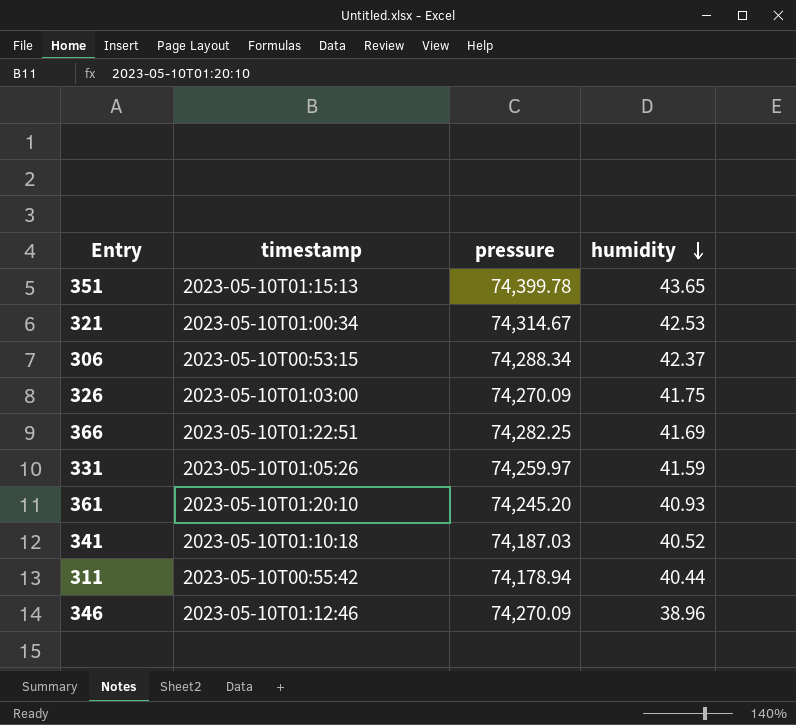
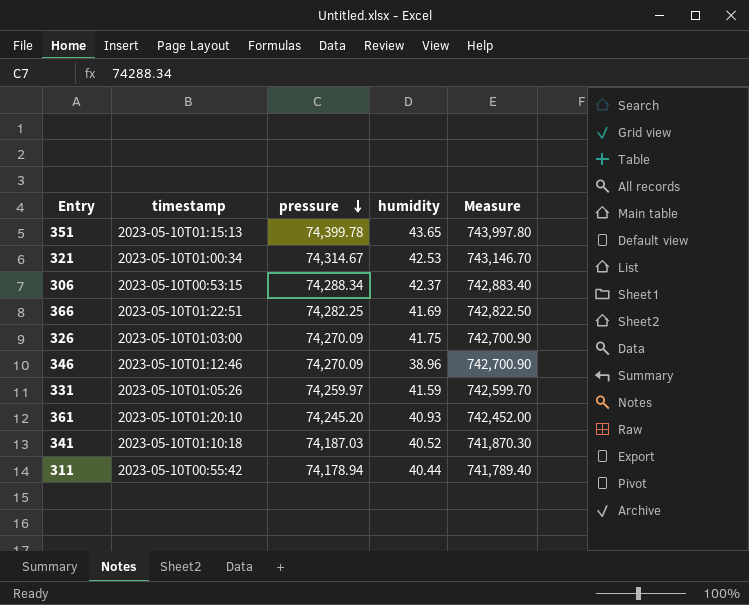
row order: humidity descending -> pressure descending
column Measure | formula: none -> [pressure] * 10

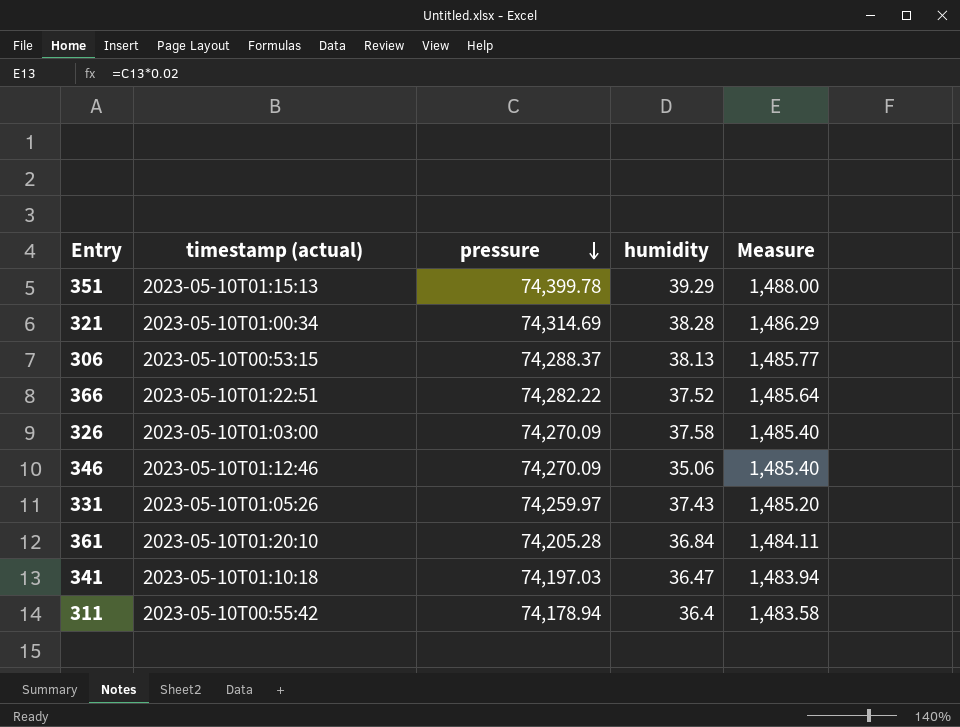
column name: timestamp -> timestamp (actual)
column Measure | formula: [pressure] * 10 -> [pressure] * 0.02
351 | humidity: 43.65 -> 39.29
321 | pressure: 74,314.67 -> 74,314.69
321 | humidity: 42.53 -> 38.28
306 | pressure: 74,288.34 -> 74,288.37
306 | humidity: 42.37 -> 38.13
366 | pressure: 74,282.25 -> 74,282.22
366 | humidity: 41.69 -> 37.52
326 | humidity: 41.75 -> 37.58
346 | humidity: 38.96 -> 35.06
331 | humidity: 41.59 -> 37.43
361 | pressure: 74,245.20 -> 74,205.28
361 | humidity: 40.93 -> 36.84
341 | pressure: 74,187.03 -> 74,197.03
341 | humidity: 40.52 -> 36.47
311 | humidity: 40.44 -> 36.4

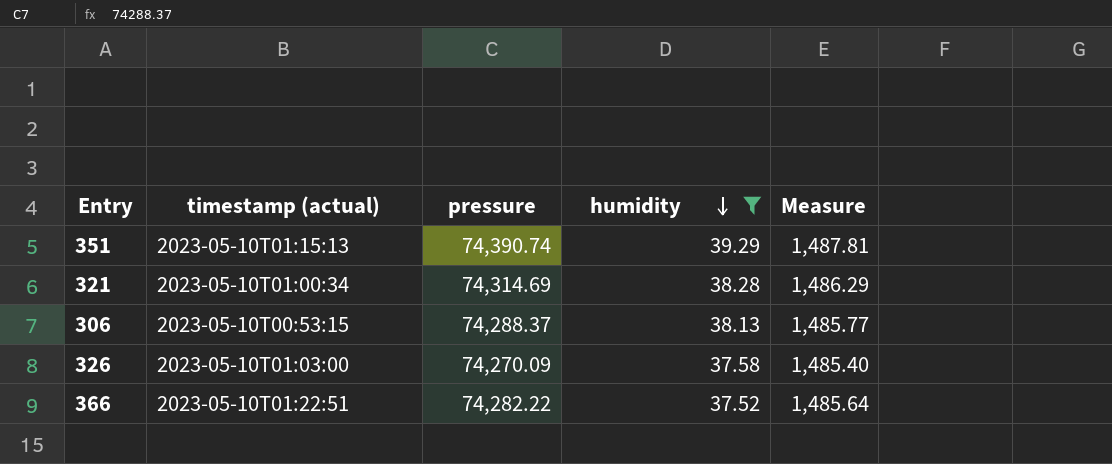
filter: none -> humidity >= 37.52
row order: pressure descending -> humidity descending
351 | pressure: 74,399.78 -> 74,390.74
351 | Measure: 1,488.00 -> 1,487.81

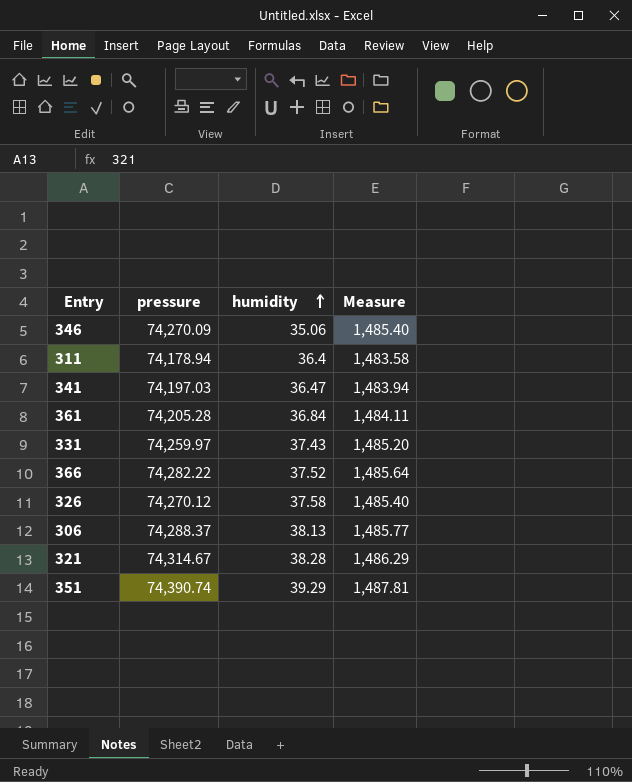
filter: humidity >= 37.52 -> none
row order: humidity descending -> humidity ascending
column timestamp (actual) | position: 2 -> none
326 | pressure: 74,270.09 -> 74,270.12
321 | pressure: 74,314.69 -> 74,314.67

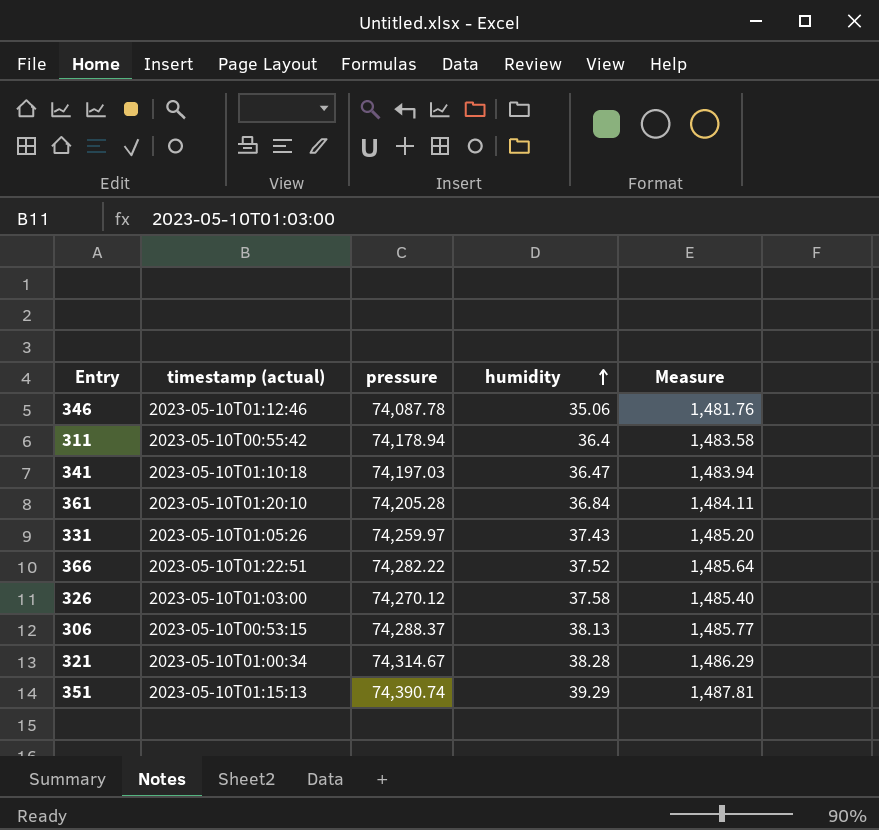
column timestamp (actual) | position: none -> 2
346 | pressure: 74,270.09 -> 74,087.78
346 | Measure: 1,485.40 -> 1,481.76

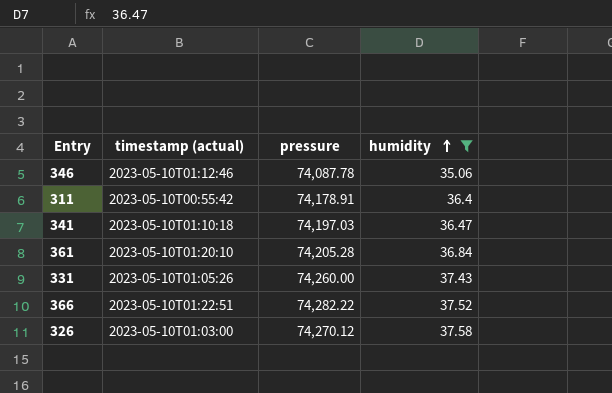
filter: none -> humidity <= 37.58
column Measure | formula: [pressure] * 0.02 -> none
311 | pressure: 74,178.94 -> 74,178.91
331 | pressure: 74,259.97 -> 74,260.00

